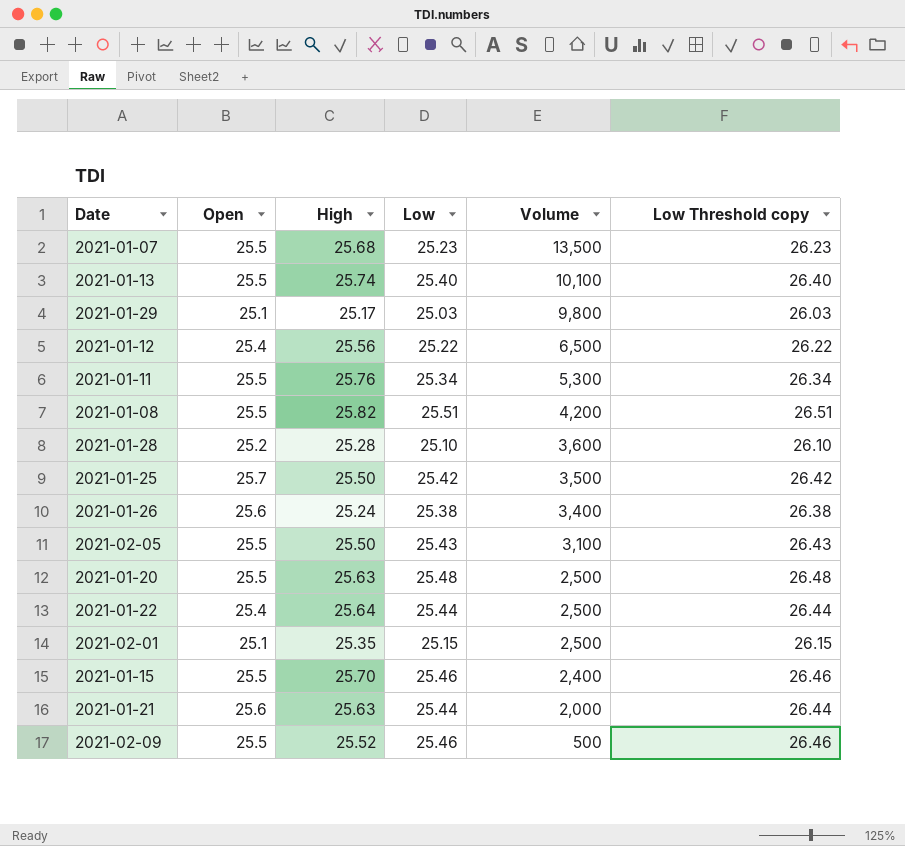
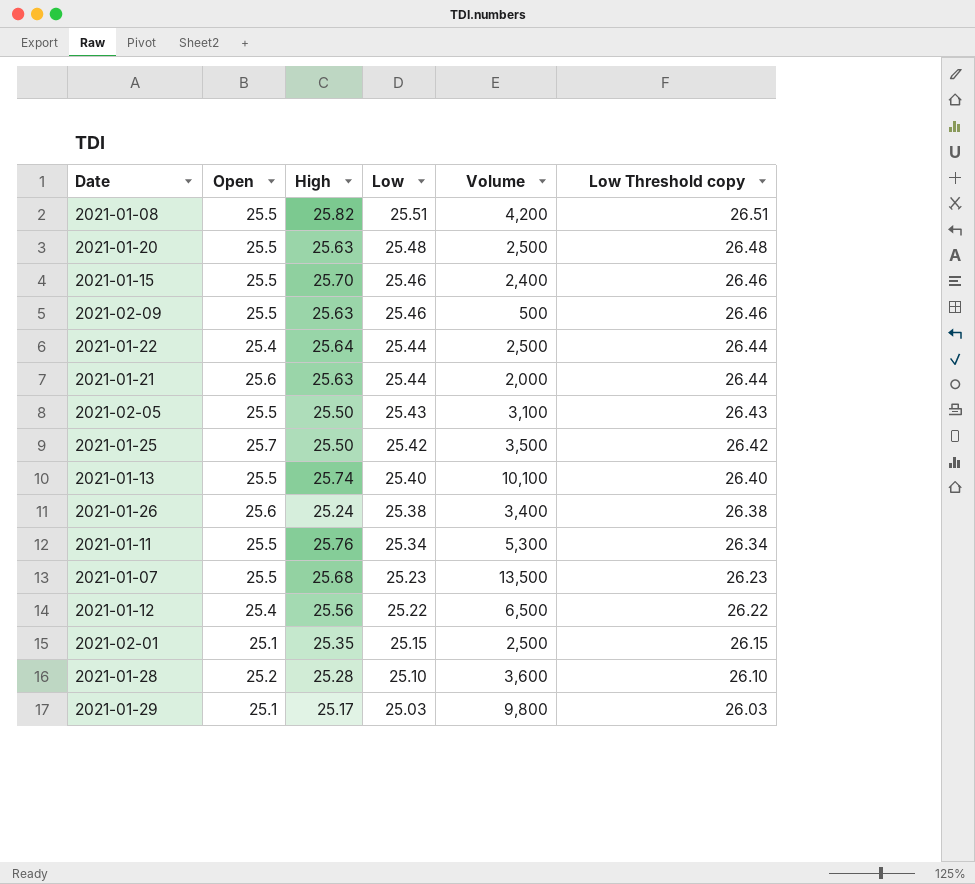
row order: Volume descending -> Low descending
2021-02-09 | High: 25.52 -> 25.63

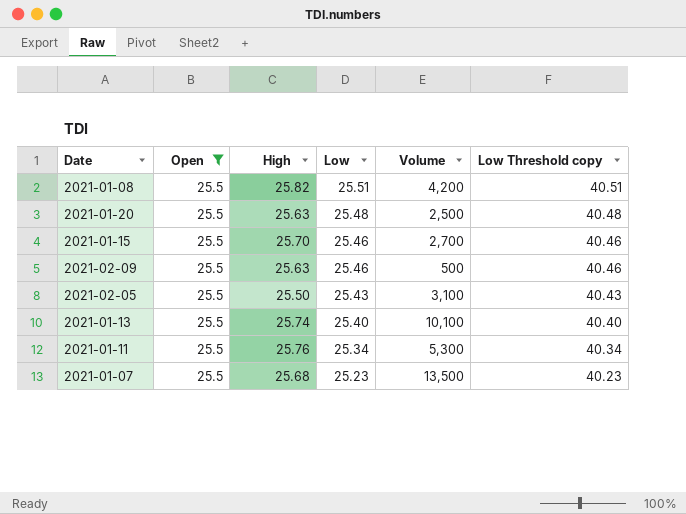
filter: none -> Open = 25.5
column Low Threshold copy | formula: [Low] + 1 -> [Low] + 15
2021-01-15 | Volume: 2,400 -> 2,700

